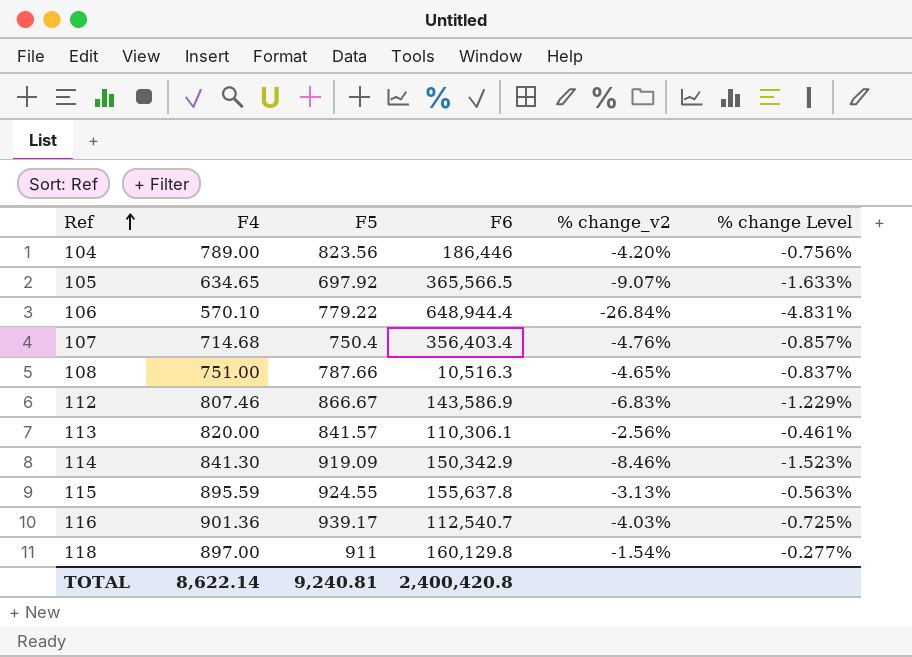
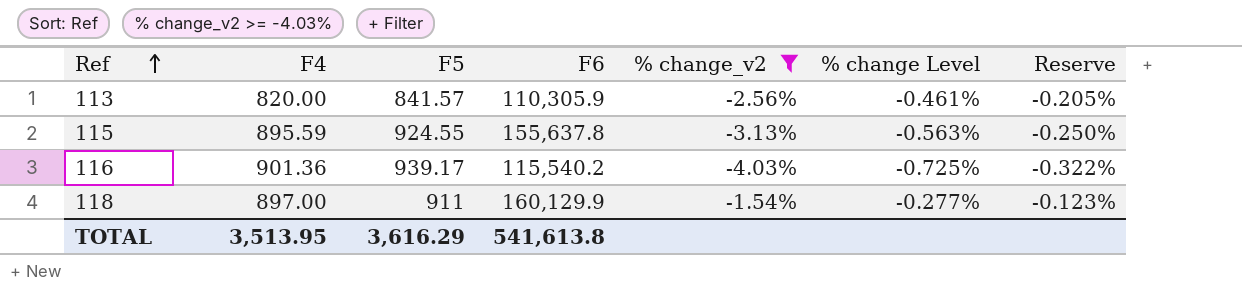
filter: none -> % change_v2 >= -4.03%
column Reserve | formula: none -> [% change_v2] * 0.08
113 | F6: 110,306.1 -> 110,305.9
116 | F6: 112,540.7 -> 115,540.2
118 | F6: 160,129.8 -> 160,129.9
TOTAL | F4: 8,622.14 -> 3,513.95
TOTAL | F5: 9,240.81 -> 3,616.29
TOTAL | F6: 2,400,420.8 -> 541,613.8

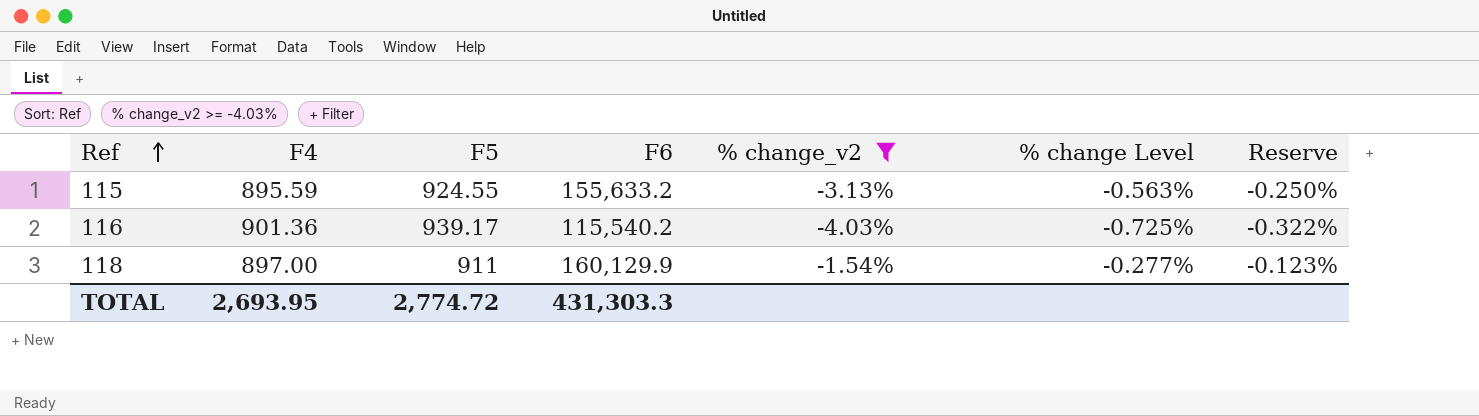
row 113: 820.00 | 841.57 | 110,305.9 | -2.56% | -0.461% | -0.205% -> none
115 | F6: 155,637.8 -> 155,633.2
TOTAL | F4: 3,513.95 -> 2,693.95
TOTAL | F5: 3,616.29 -> 2,774.72
TOTAL | F6: 541,613.8 -> 431,303.3

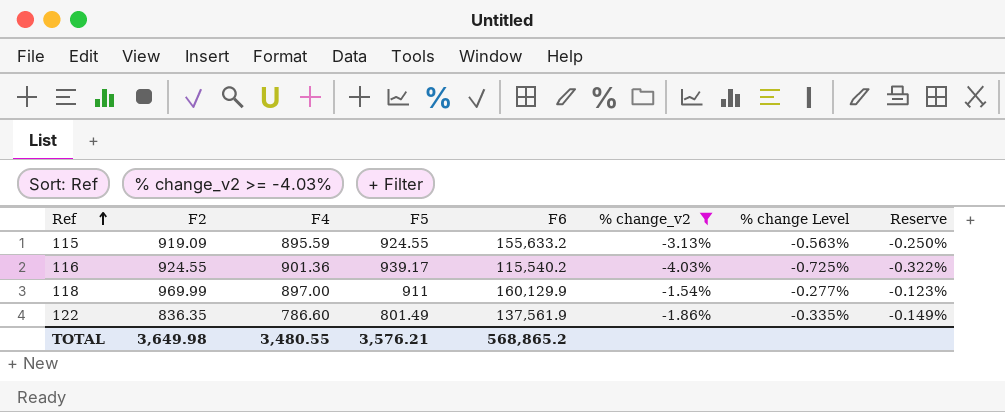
column F2 | position: none -> 2
row 122: none -> 836.35 | 786.60 | 801.49 | 137,561.9 | -1.86% | -0.335% | -0.149%
TOTAL | F4: 2,693.95 -> 3,480.55
TOTAL | F5: 2,774.72 -> 3,576.21
TOTAL | F6: 431,303.3 -> 568,865.2

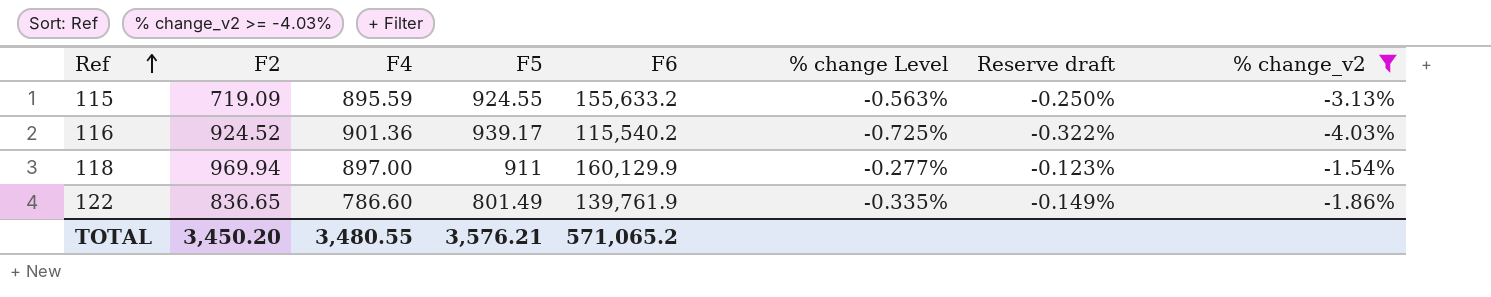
column name: Reserve -> Reserve draft
column % change_v2 | position: 6 -> 8
115 | F2: 919.09 -> 719.09
116 | F2: 924.55 -> 924.52
118 | F2: 969.99 -> 969.94
122 | F2: 836.35 -> 836.65
122 | F6: 137,561.9 -> 139,761.9
TOTAL | F2: 3,649.98 -> 3,450.20
TOTAL | F6: 568,865.2 -> 571,065.2

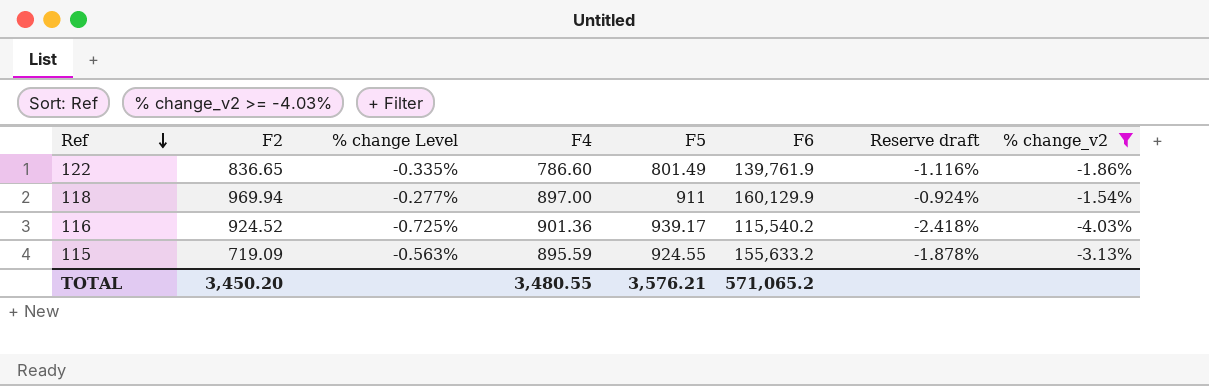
row order: Ref ascending -> Ref descending
column % change Level | position: 6 -> 3
column Reserve draft | formula: [% change_v2] * 0.08 -> [% change_v2] * 0.6

